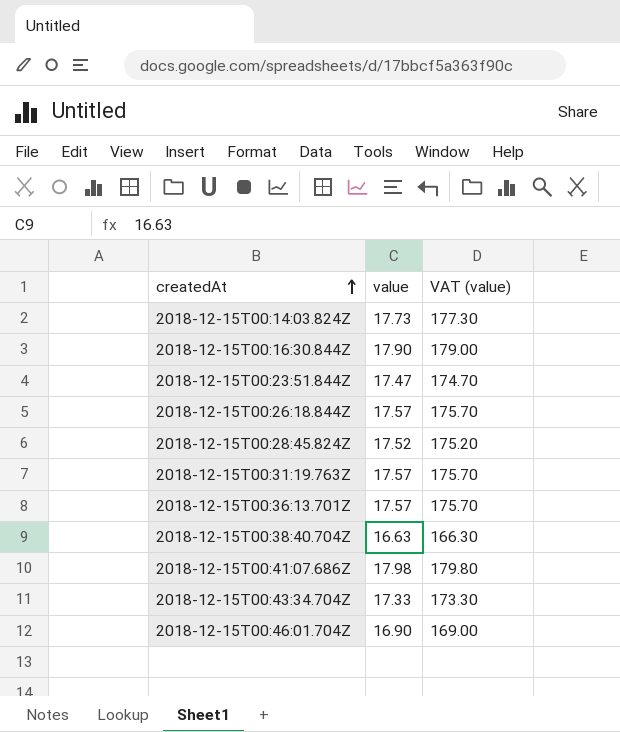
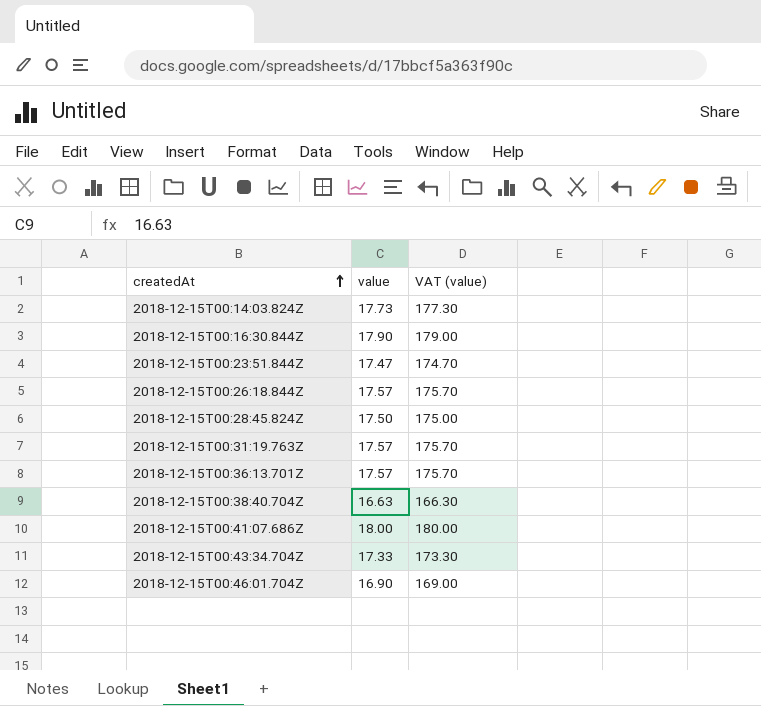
2018-12-15T00:28:45.824Z | value: 17.52 -> 17.50
2018-12-15T00:28:45.824Z | VAT (value): 175.20 -> 175.00
2018-12-15T00:41:07.686Z | value: 17.98 -> 18.00
2018-12-15T00:41:07.686Z | VAT (value): 179.80 -> 180.00

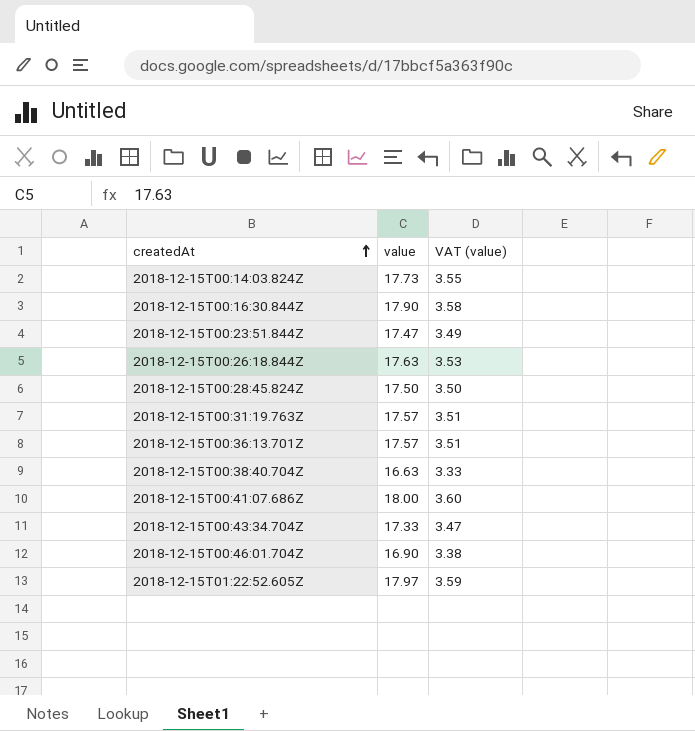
column VAT (value) | formula: [value] * 10 -> [value] * 0.2
2018-12-15T00:26:18.844Z | value: 17.57 -> 17.63
row 2018-12-15T01:22:52.605Z: none -> 17.97 | 3.59

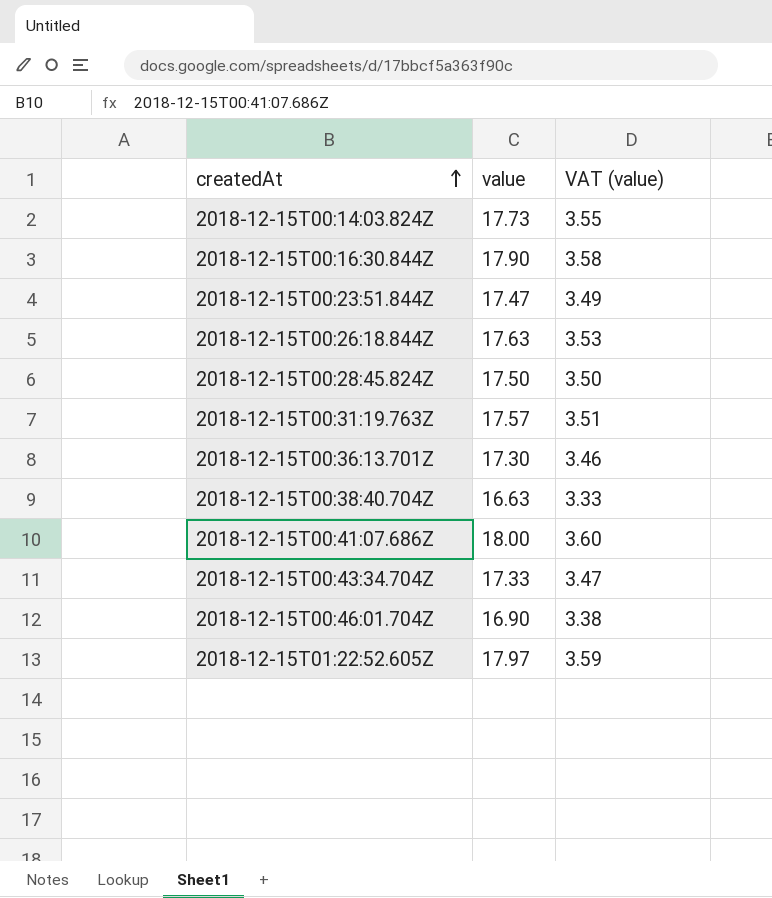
2018-12-15T00:36:13.701Z | value: 17.57 -> 17.30
2018-12-15T00:36:13.701Z | VAT (value): 3.51 -> 3.46

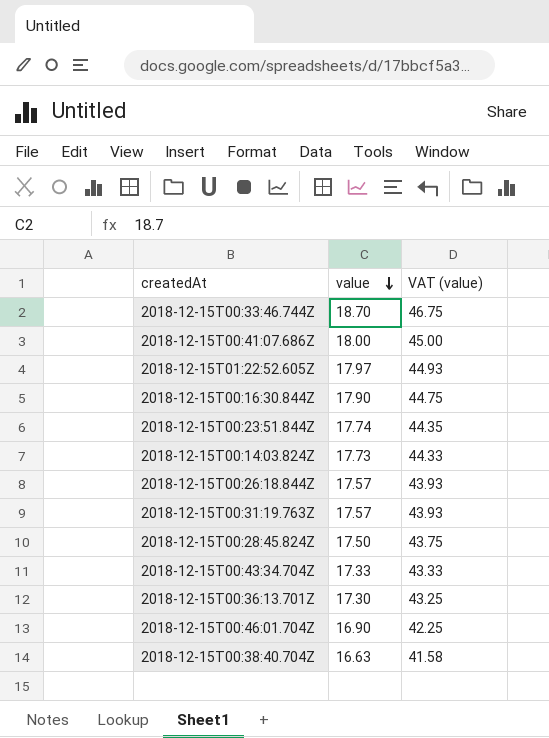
row order: createdAt ascending -> value descending
column VAT (value) | formula: [value] * 0.2 -> [value] * 2.5
row 2018-12-15T00:33:46.744Z: none -> 18.70 | 46.75
2018-12-15T00:23:51.844Z | value: 17.47 -> 17.74
2018-12-15T00:26:18.844Z | value: 17.63 -> 17.57

